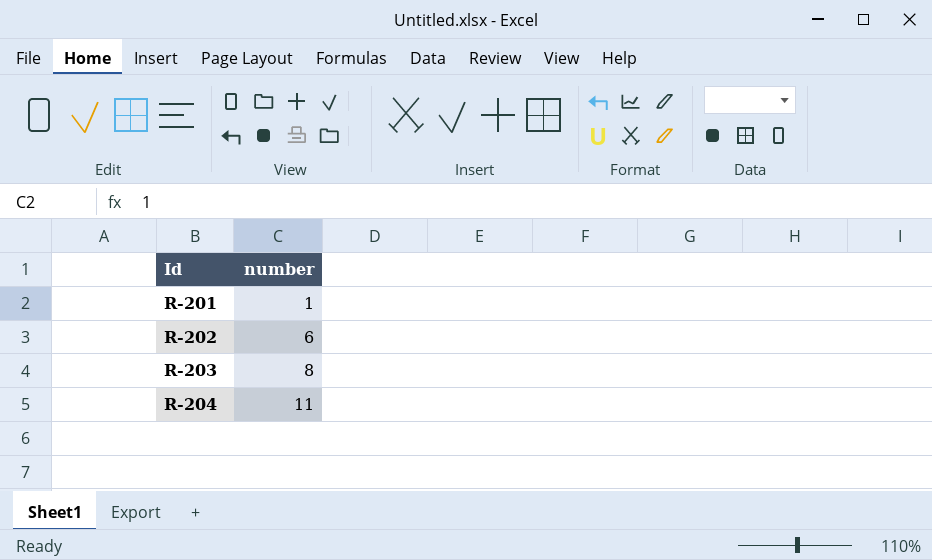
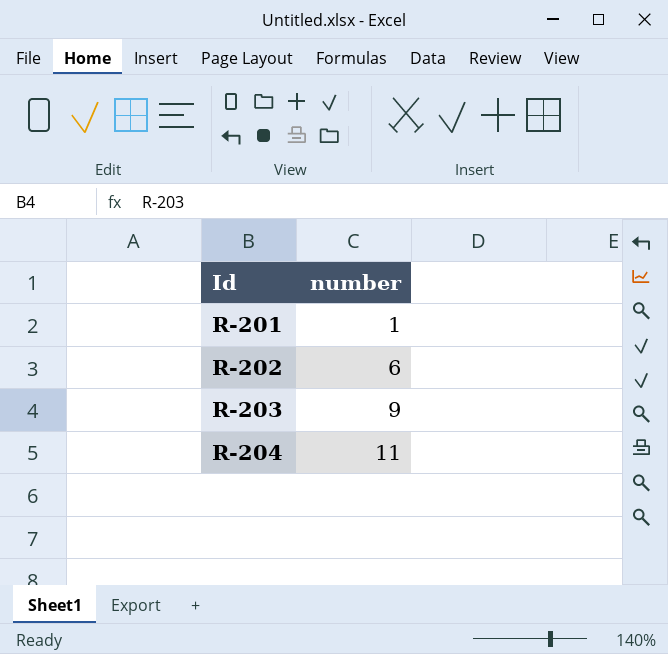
R-203 | number: 8 -> 9

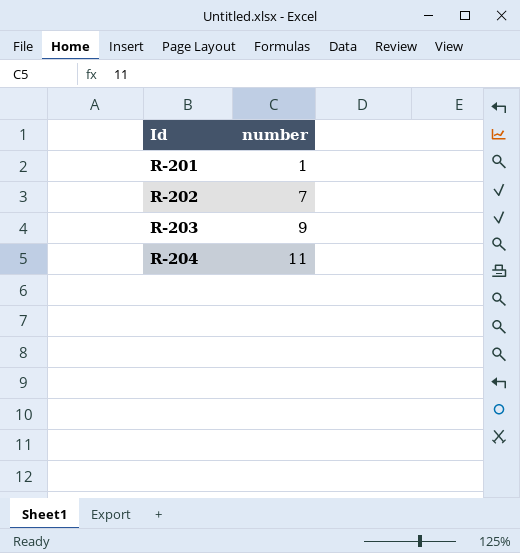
R-202 | number: 6 -> 7

